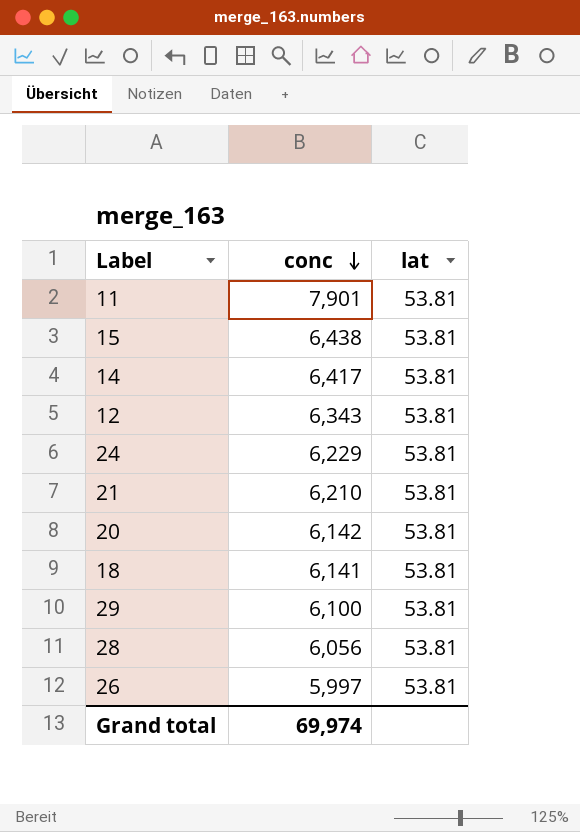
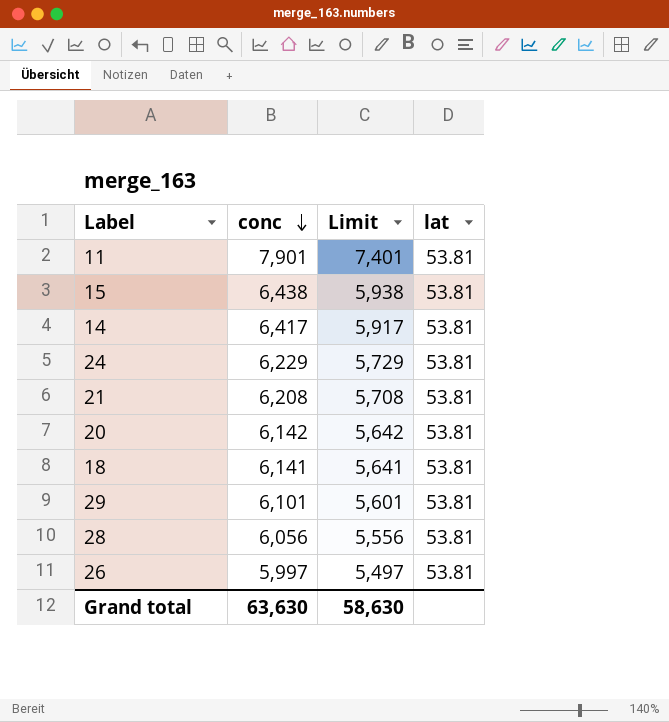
column Limit | formula: none -> [conc] - 500
row 12: 6,343 | 53.81 -> none
21 | conc: 6,210 -> 6,208
29 | conc: 6,100 -> 6,101
Grand total | conc: 69,974 -> 63,630

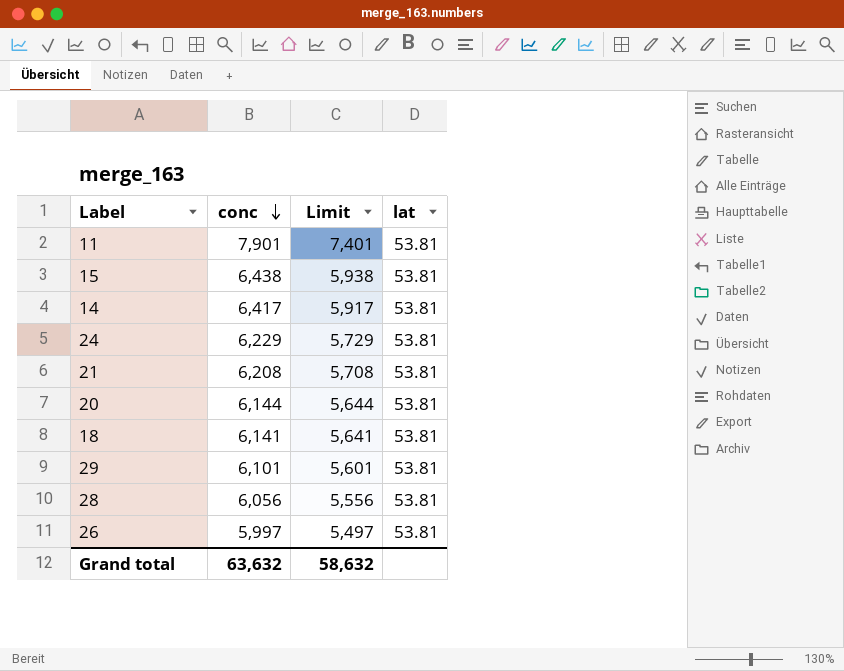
20 | conc: 6,142 -> 6,144
20 | Limit: 5,642 -> 5,644
Grand total | conc: 63,630 -> 63,632
Grand total | Limit: 58,630 -> 58,632

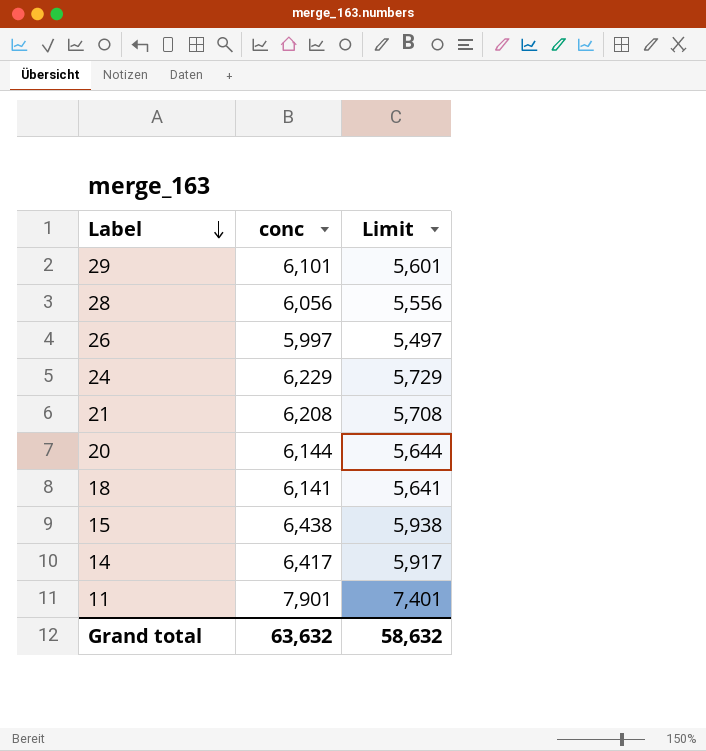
row order: conc descending -> Label descending
column lat | position: 4 -> none

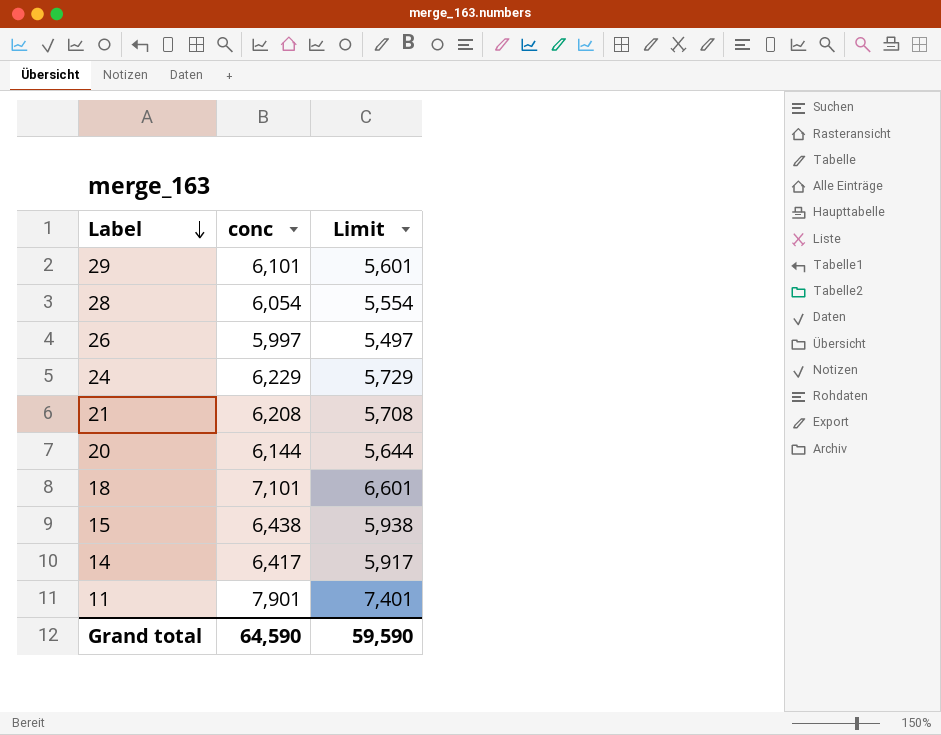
28 | conc: 6,056 -> 6,054
28 | Limit: 5,556 -> 5,554
18 | conc: 6,141 -> 7,101
18 | Limit: 5,641 -> 6,601
Grand total | conc: 63,632 -> 64,590
Grand total | Limit: 58,632 -> 59,590

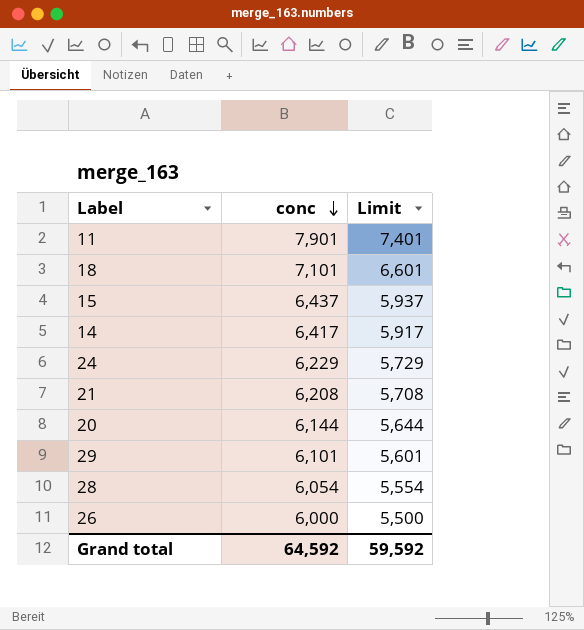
row order: Label descending -> conc descending
15 | conc: 6,438 -> 6,437
15 | Limit: 5,938 -> 5,937
26 | conc: 5,997 -> 6,000
26 | Limit: 5,497 -> 5,500
Grand total | conc: 64,590 -> 64,592
Grand total | Limit: 59,590 -> 59,592

